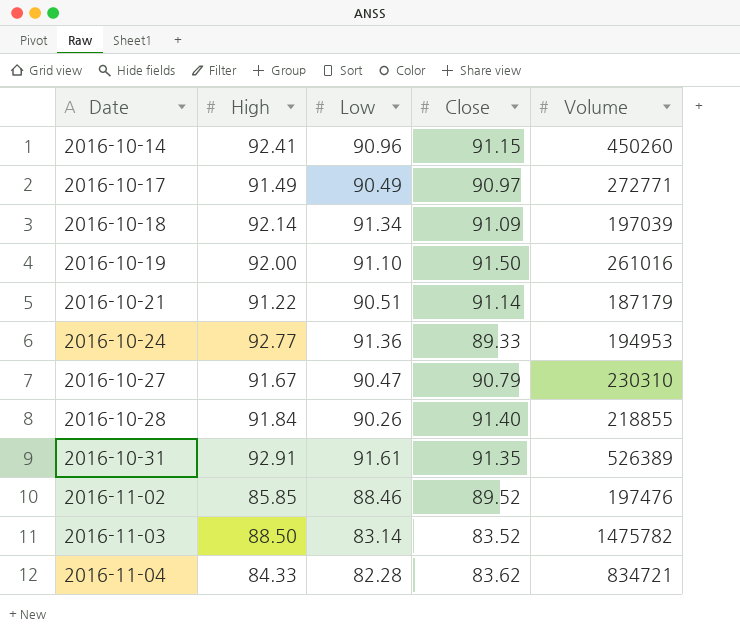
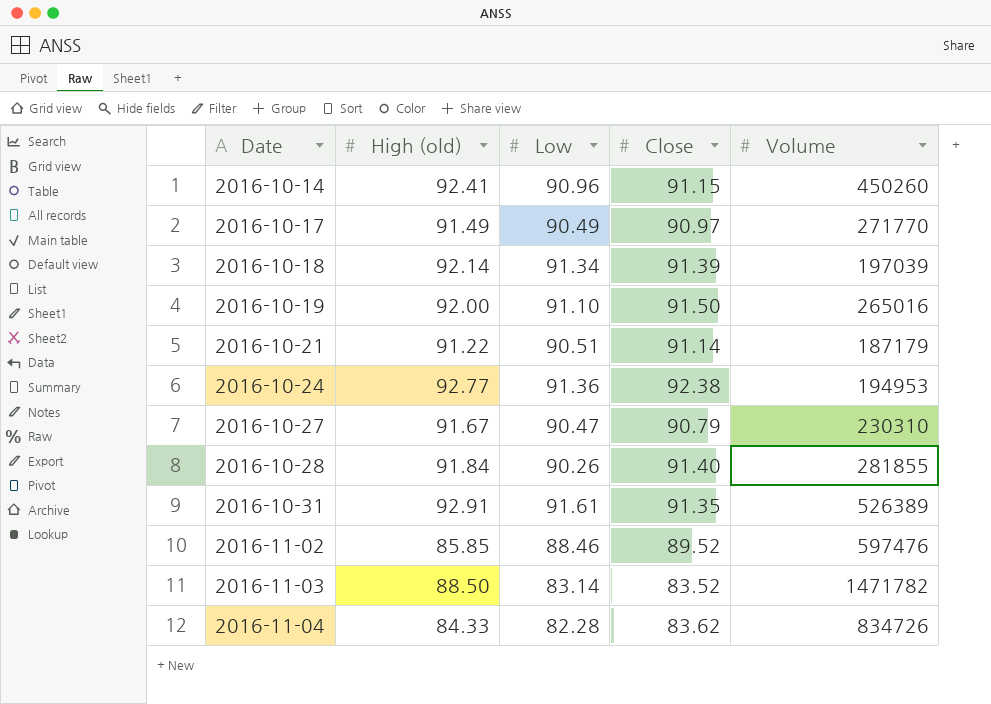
column name: High -> High (old)
2016-10-17 | Volume: 272771 -> 271770
2016-10-18 | Close: 91.09 -> 91.39
2016-10-19 | Volume: 261016 -> 265016
2016-10-24 | Close: 89.33 -> 92.38
2016-10-28 | Volume: 218855 -> 281855
2016-11-02 | Volume: 197476 -> 597476
2016-11-03 | Volume: 1475782 -> 1471782
2016-11-04 | Volume: 834721 -> 834726

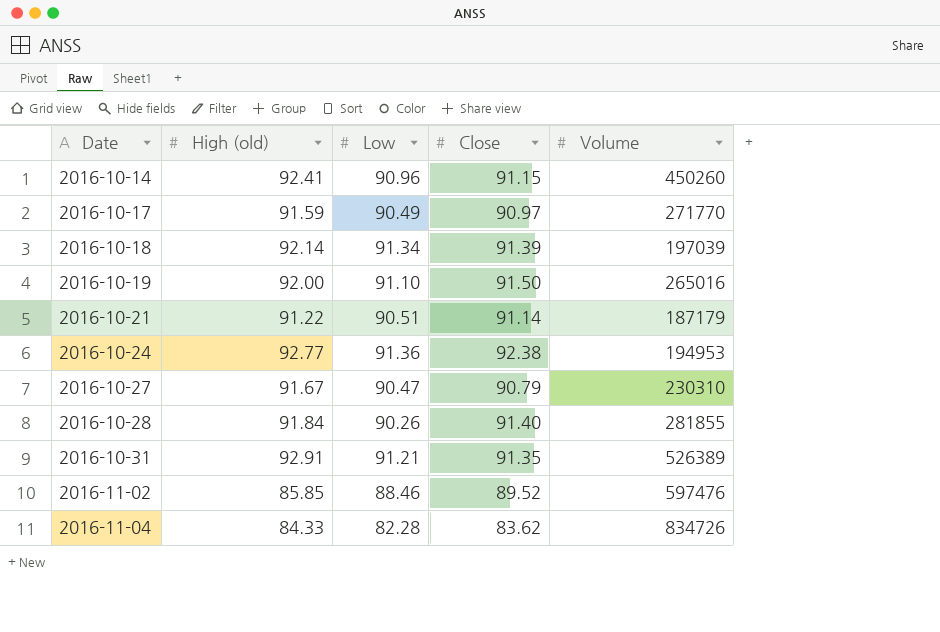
row 2016-11-03: 88.50 | 83.14 | 83.52 | 1471782 -> none
2016-10-17 | High (old): 91.49 -> 91.59
2016-10-31 | Low: 91.61 -> 91.21

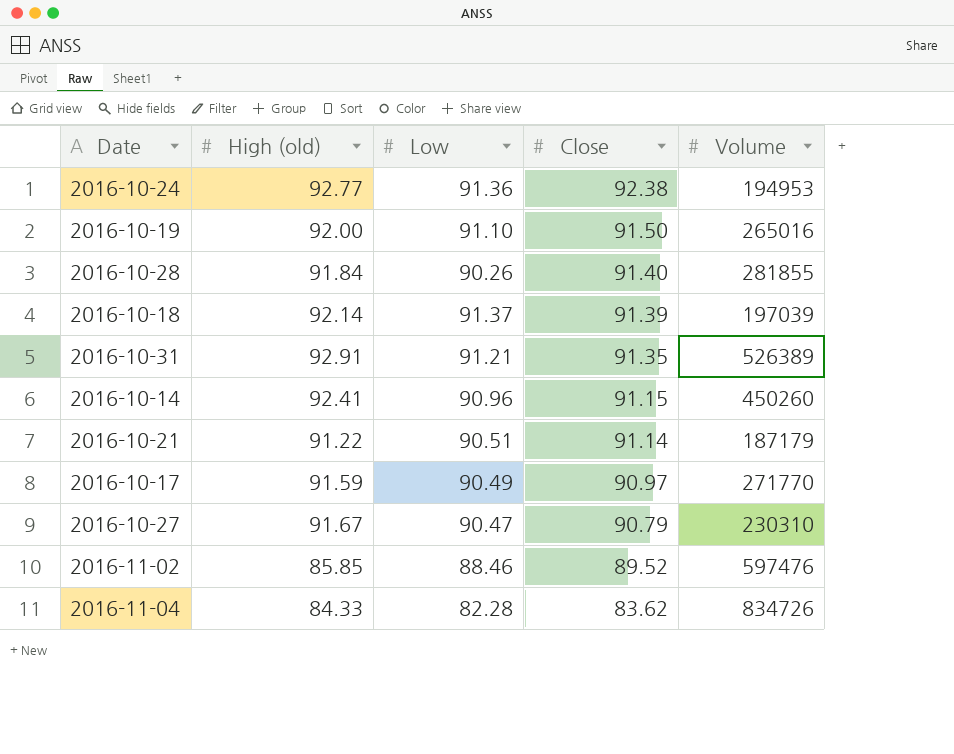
row order: Date ascending -> Close descending
2016-10-18 | Low: 91.34 -> 91.37

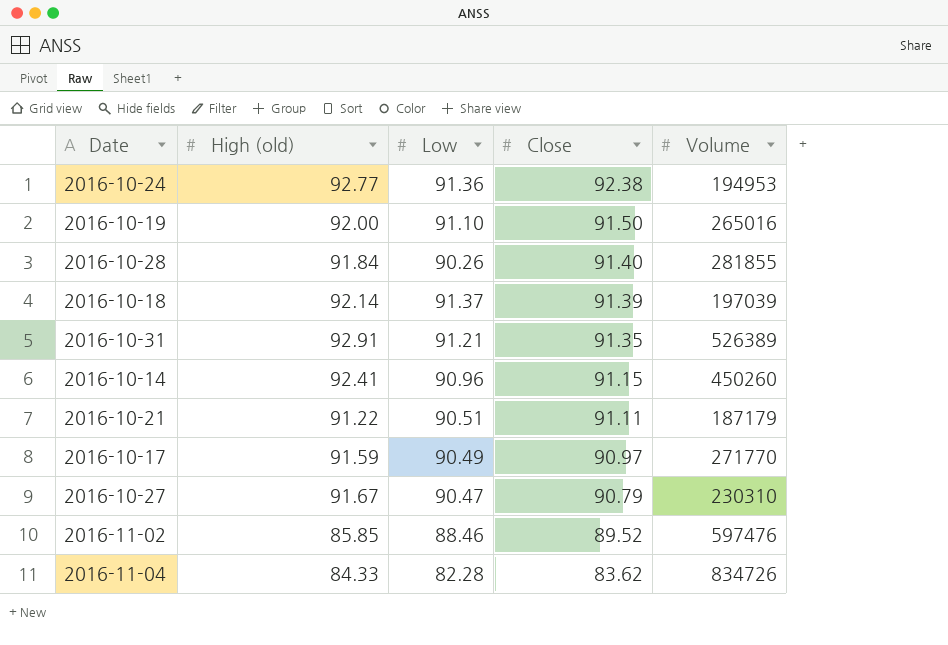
2016-10-21 | Close: 91.14 -> 91.11

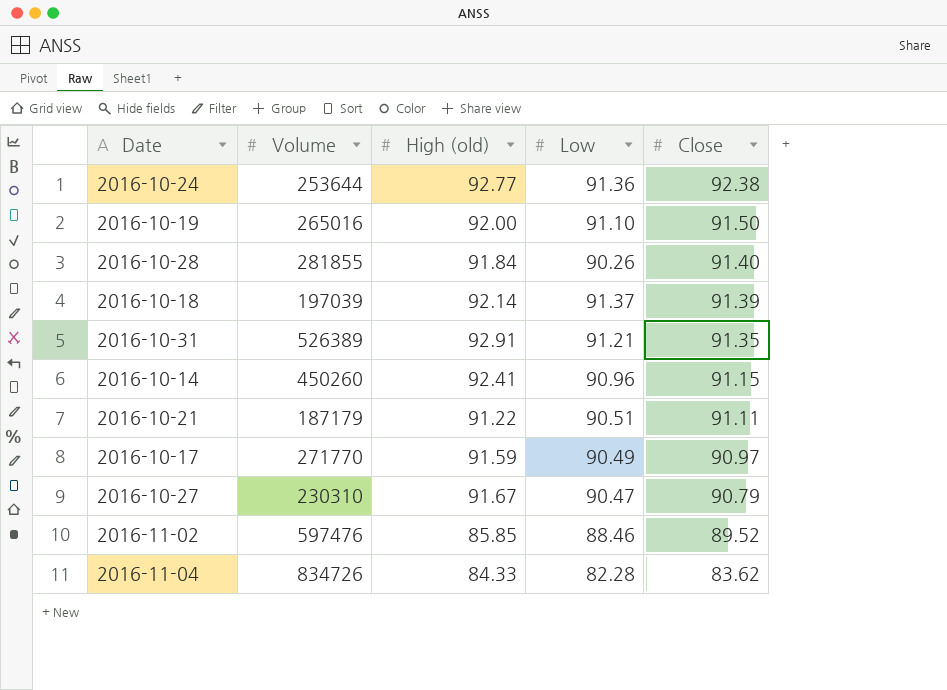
column Volume | position: 5 -> 2
2016-10-24 | Volume: 194953 -> 253644

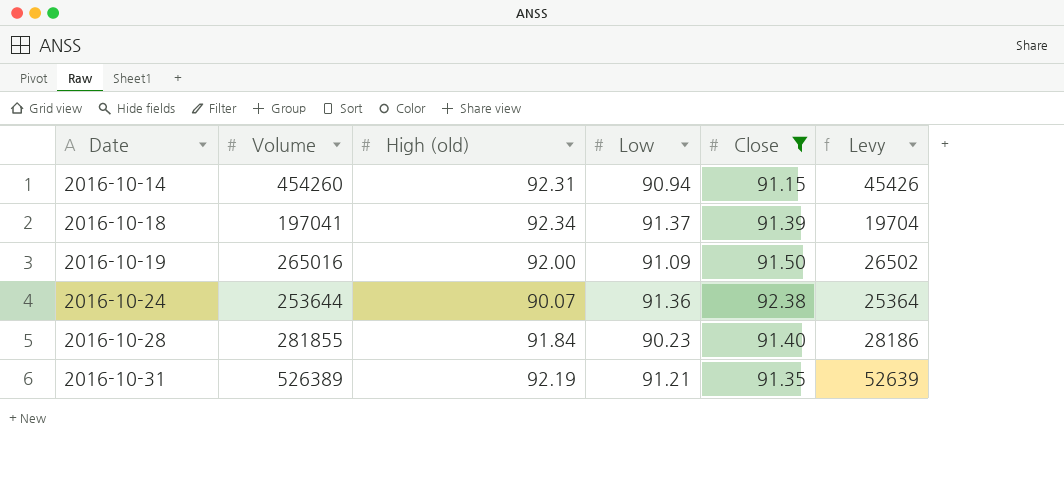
filter: none -> Close >= 91.15
row order: Close descending -> Date ascending
column Levy | formula: none -> [Volume] * 0.1
2016-10-14 | Volume: 450260 -> 454260
2016-10-14 | High (old): 92.41 -> 92.31
2016-10-14 | Low: 90.96 -> 90.94
2016-10-18 | Volume: 197039 -> 197041
2016-10-18 | High (old): 92.14 -> 92.34
2016-10-19 | Low: 91.10 -> 91.09
2016-10-24 | High (old): 92.77 -> 90.07
2016-10-28 | Low: 90.26 -> 90.23
2016-10-31 | High (old): 92.91 -> 92.19

